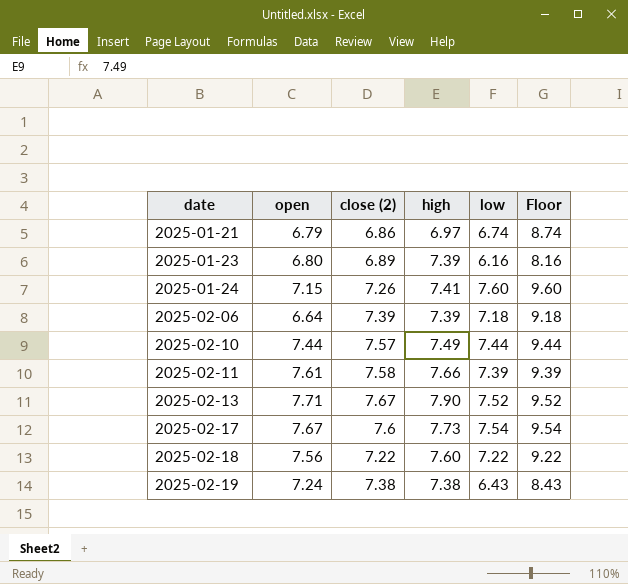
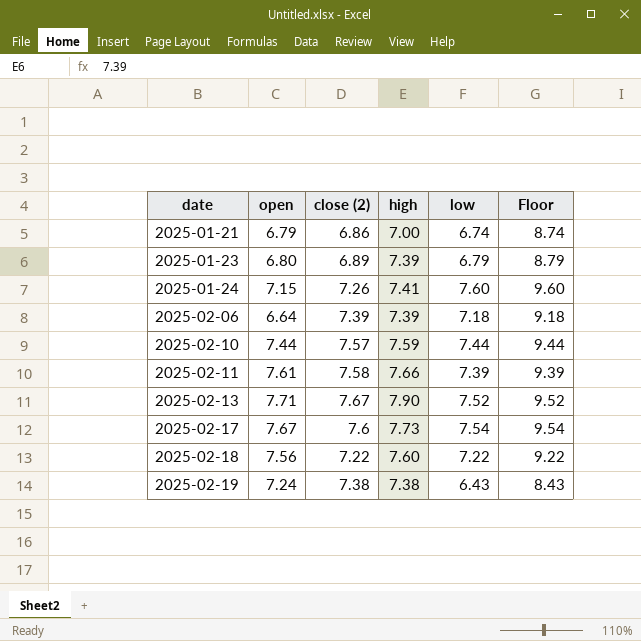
2025-01-21 | high: 6.97 -> 7.00
2025-01-23 | low: 6.16 -> 6.79
2025-01-23 | Floor: 8.16 -> 8.79
2025-02-10 | high: 7.49 -> 7.59

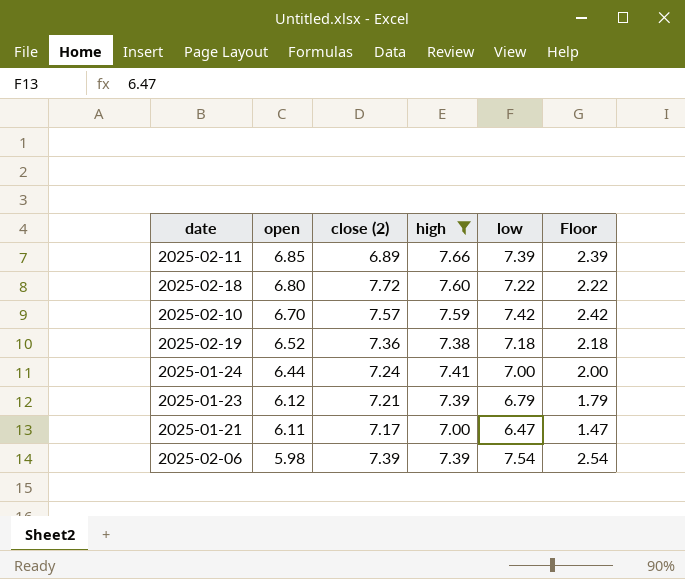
filter: none -> high <= 7.66
row order: date ascending -> open descending
column Floor | formula: [low] + 2 -> [low] - 5
2025-02-11 | open: 7.61 -> 6.85
2025-02-11 | close (2): 7.58 -> 6.89
2025-02-18 | open: 7.56 -> 6.80
2025-02-18 | close (2): 7.22 -> 7.72
2025-02-10 | open: 7.44 -> 6.70
2025-02-10 | low: 7.44 -> 7.42
2025-02-19 | open: 7.24 -> 6.52
2025-02-19 | close (2): 7.38 -> 7.36
2025-02-19 | low: 6.43 -> 7.18
2025-01-24 | open: 7.15 -> 6.44
2025-01-24 | close (2): 7.26 -> 7.24
2025-01-24 | low: 7.60 -> 7.00
2025-01-23 | open: 6.80 -> 6.12
2025-01-23 | close (2): 6.89 -> 7.21
2025-01-21 | open: 6.79 -> 6.11
2025-01-21 | close (2): 6.86 -> 7.17
2025-01-21 | low: 6.74 -> 6.47
2025-02-06 | open: 6.64 -> 5.98
2025-02-06 | low: 7.18 -> 7.54

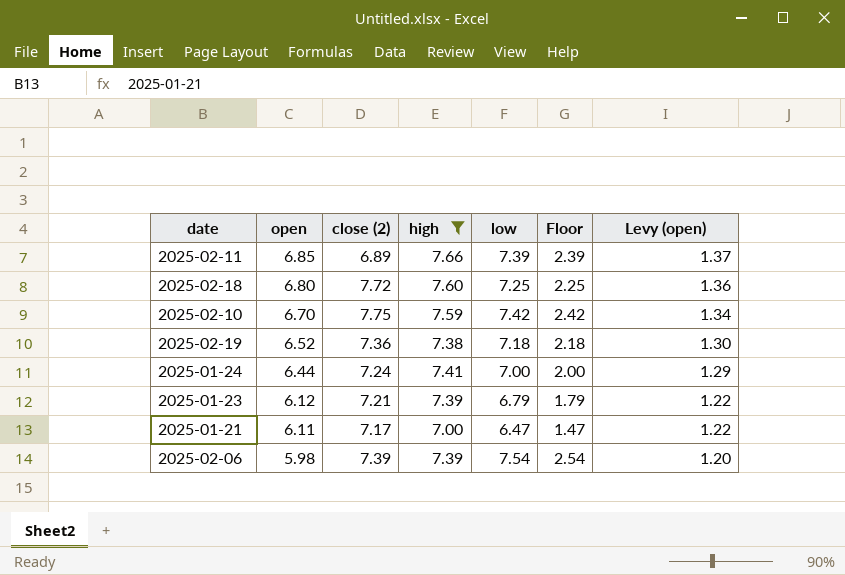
column Levy (open) | formula: none -> [open] * 0.2
2025-02-18 | low: 7.22 -> 7.25
2025-02-18 | Floor: 2.22 -> 2.25
2025-02-10 | close (2): 7.57 -> 7.75

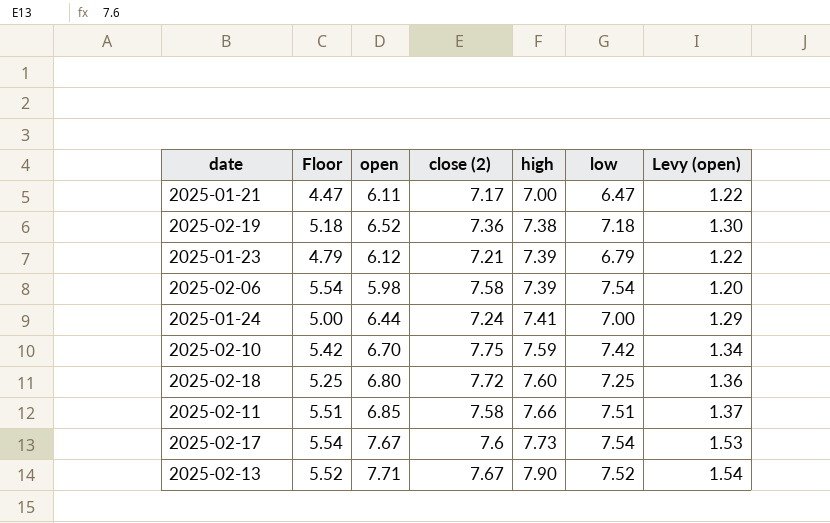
filter: high <= 7.66 -> none
row order: open descending -> high ascending
column Floor | formula: [low] - 5 -> [low] - 2
column Floor | position: 6 -> 2
2025-02-06 | close (2): 7.39 -> 7.58
2025-02-11 | close (2): 6.89 -> 7.58
2025-02-11 | low: 7.39 -> 7.51

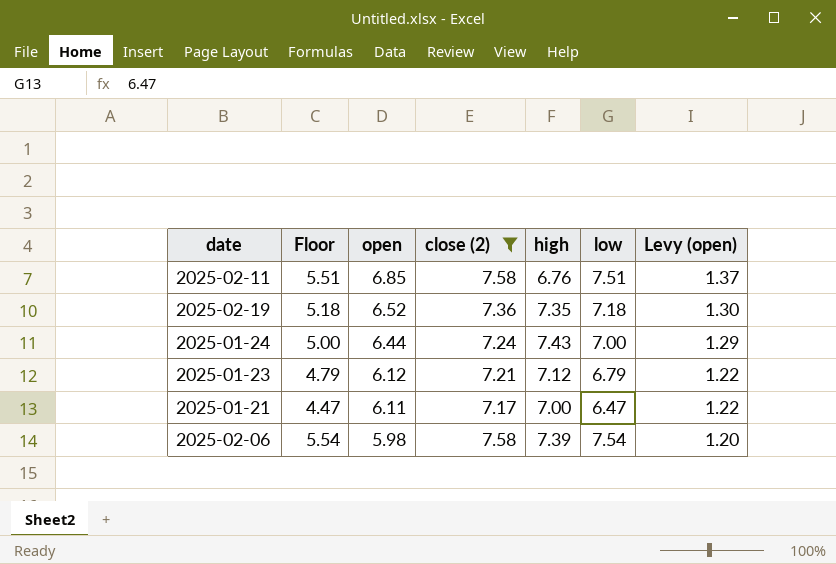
filter: none -> close (2) <= 7.58
row order: high ascending -> open descending
2025-02-11 | high: 7.66 -> 6.76
2025-02-19 | high: 7.38 -> 7.35
2025-01-24 | high: 7.41 -> 7.43
2025-01-23 | high: 7.39 -> 7.12

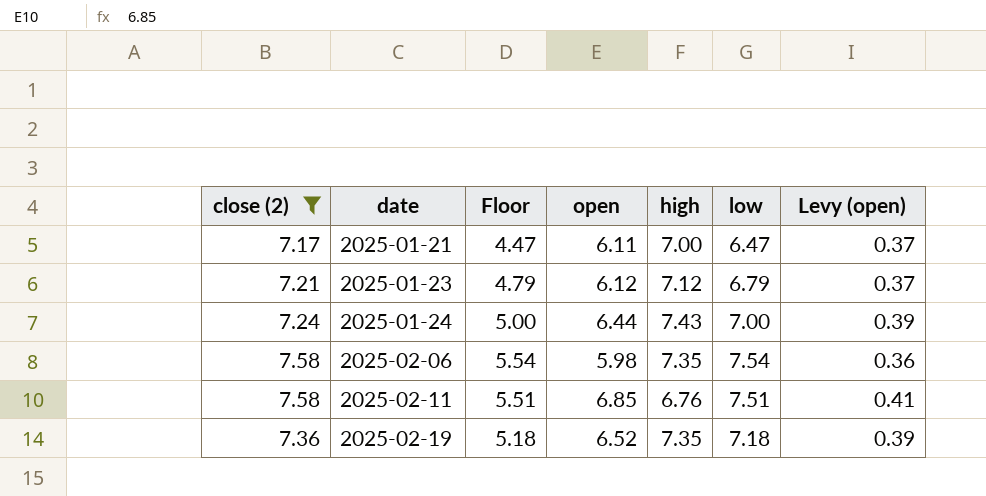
row order: open descending -> date ascending
column close (2) | position: 4 -> 1
column Levy (open) | formula: [open] * 0.2 -> [open] * 0.06
2025-02-06 | high: 7.39 -> 7.35

